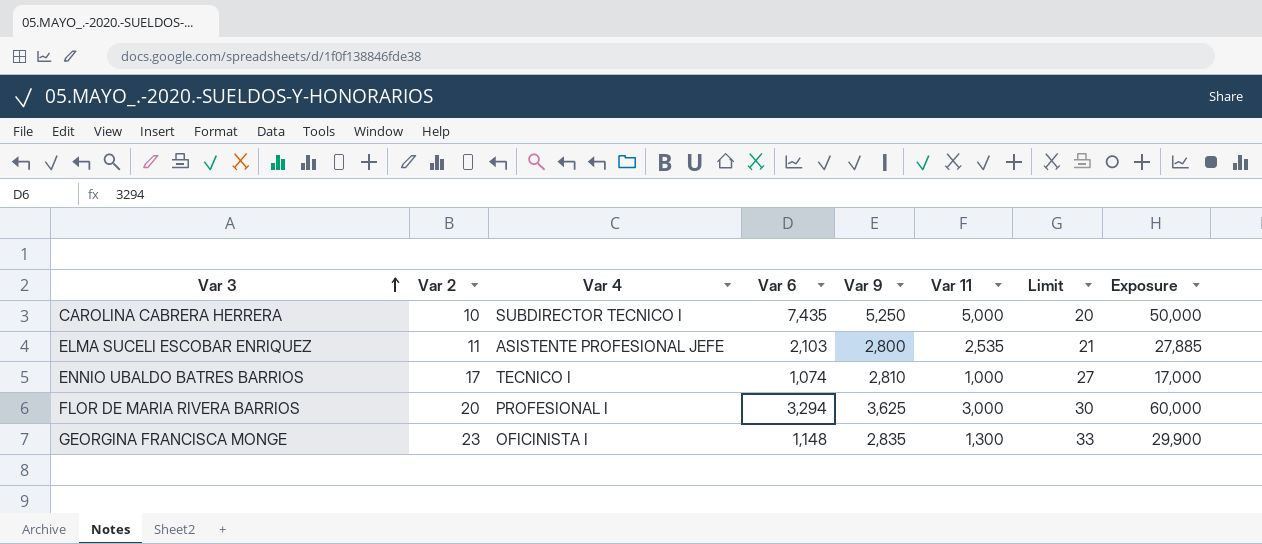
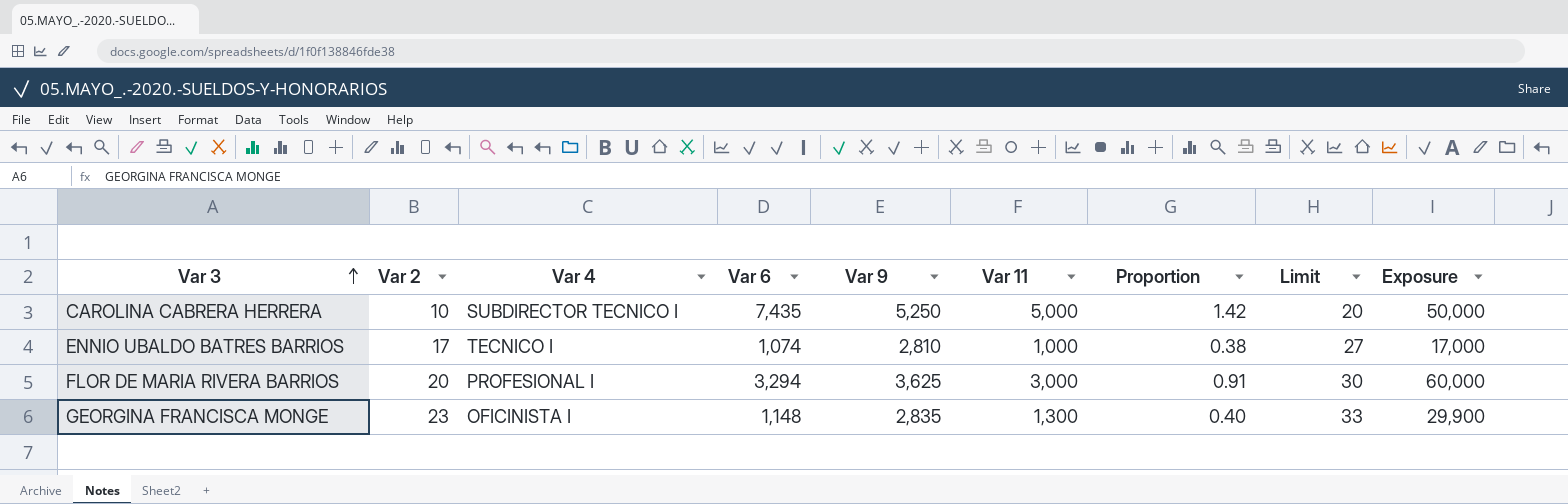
column Proportion | formula: none -> [Var 6] / [Var 9]
row ELMA SUCELI ESCOBAR ENRIQUEZ: 11 | ASISTENTE PROFESIONAL JEFE | 2,103 | 2,800 | 2,535 | 21 | 27,885 -> none

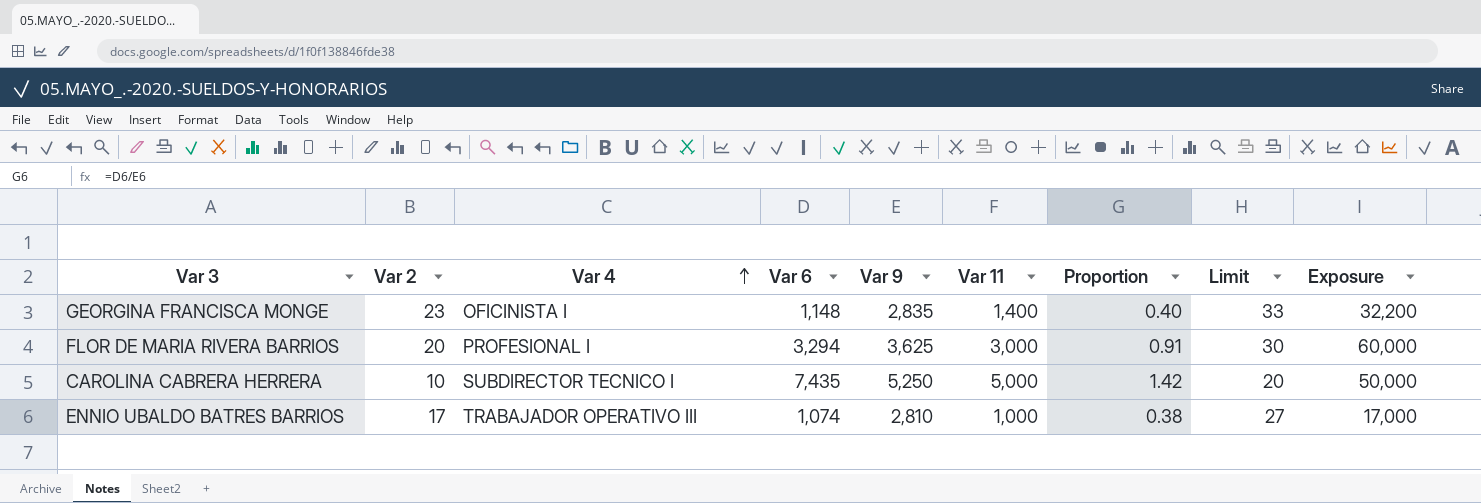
row order: Var 3 ascending -> Var 4 ascending
GEORGINA FRANCISCA MONGE | Var 11: 1,300 -> 1,400
GEORGINA FRANCISCA MONGE | Exposure: 29,900 -> 32,200
ENNIO UBALDO BATRES BARRIOS | Var 4: TECNICO I -> TRABAJADOR OPERATIVO III

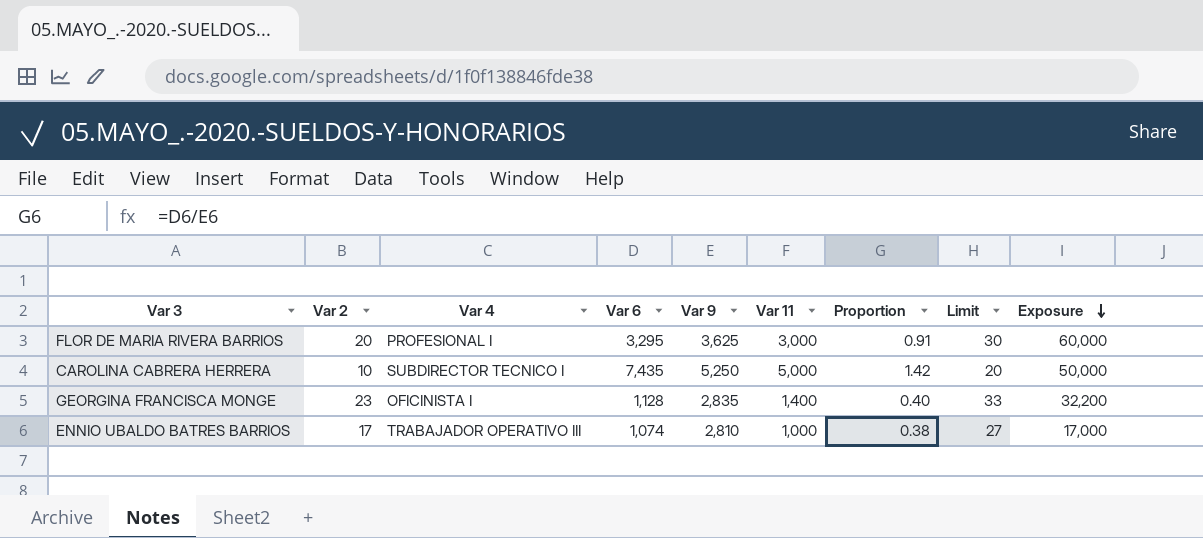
row order: Var 4 ascending -> Exposure descending
FLOR DE MARIA RIVERA BARRIOS | Var 6: 3,294 -> 3,295
GEORGINA FRANCISCA MONGE | Var 6: 1,148 -> 1,128

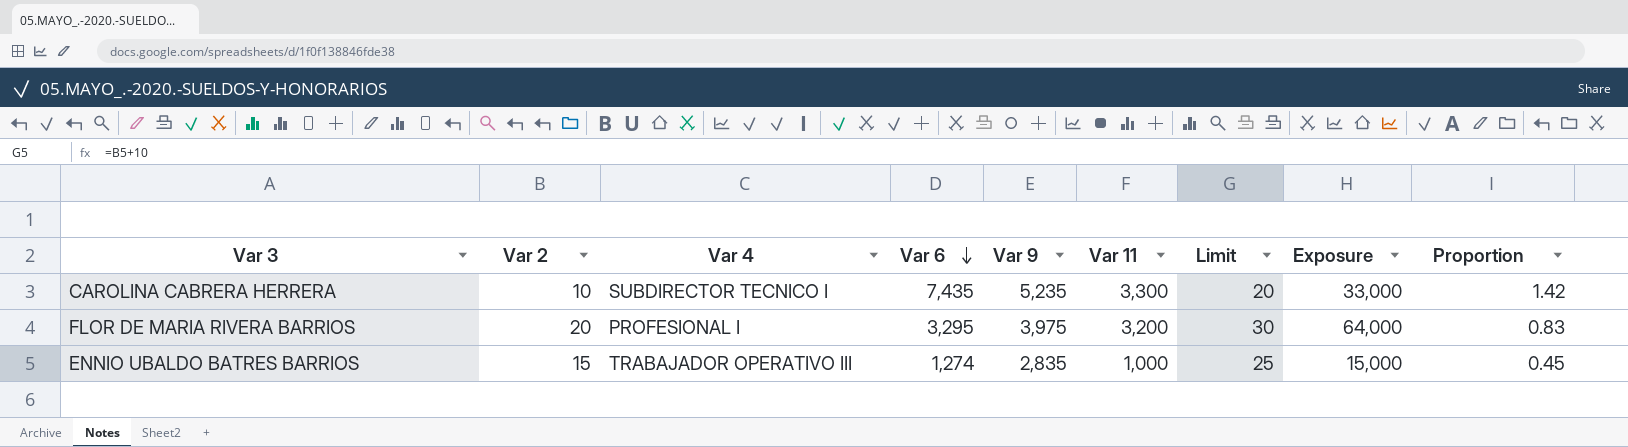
row order: Exposure descending -> Var 6 descending
column Proportion | position: 7 -> 9
row GEORGINA FRANCISCA MONGE: 23 | OFICINISTA I | 1,128 | 2,835 | 1,400 | 0.40 | 33 | 32,200 -> none
CAROLINA CABRERA HERRERA | Var 9: 5,250 -> 5,235
CAROLINA CABRERA HERRERA | Var 11: 5,000 -> 3,300
CAROLINA CABRERA HERRERA | Exposure: 50,000 -> 33,000
FLOR DE MARIA RIVERA BARRIOS | Var 9: 3,625 -> 3,975
FLOR DE MARIA RIVERA BARRIOS | Var 11: 3,000 -> 3,200
FLOR DE MARIA RIVERA BARRIOS | Exposure: 60,000 -> 64,000
FLOR DE MARIA RIVERA BARRIOS | Proportion: 0.91 -> 0.83
ENNIO UBALDO BATRES BARRIOS | Var 2: 17 -> 15
ENNIO UBALDO BATRES BARRIOS | Var 6: 1,074 -> 1,274
ENNIO UBALDO BATRES BARRIOS | Var 9: 2,810 -> 2,835
ENNIO UBALDO BATRES BARRIOS | Limit: 27 -> 25
ENNIO UBALDO BATRES BARRIOS | Exposure: 17,000 -> 15,000
ENNIO UBALDO BATRES BARRIOS | Proportion: 0.38 -> 0.45

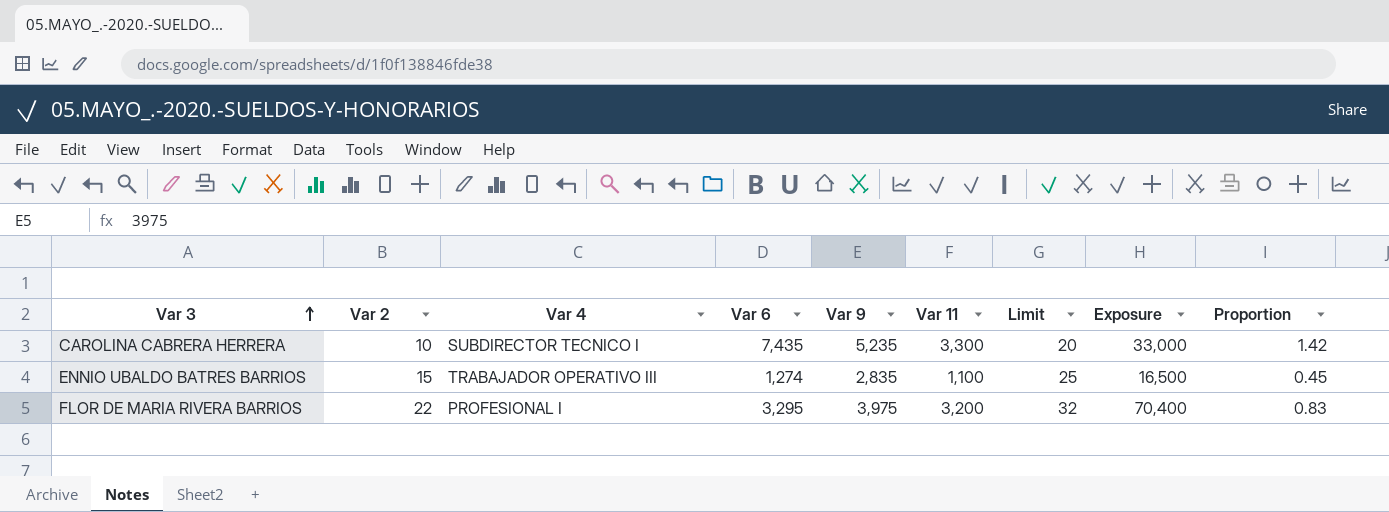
row order: Var 6 descending -> Var 3 ascending
ENNIO UBALDO BATRES BARRIOS | Var 11: 1,000 -> 1,100
ENNIO UBALDO BATRES BARRIOS | Exposure: 15,000 -> 16,500
FLOR DE MARIA RIVERA BARRIOS | Var 2: 20 -> 22
FLOR DE MARIA RIVERA BARRIOS | Limit: 30 -> 32
FLOR DE MARIA RIVERA BARRIOS | Exposure: 64,000 -> 70,400

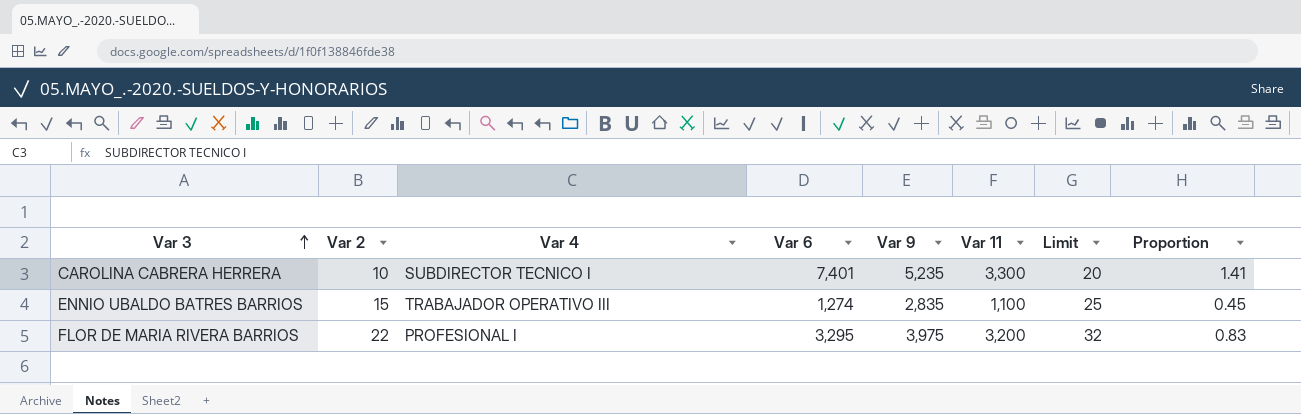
column Exposure | formula: [Var 2] * [Var 11] -> none
CAROLINA CABRERA HERRERA | Var 6: 7,435 -> 7,401
CAROLINA CABRERA HERRERA | Proportion: 1.42 -> 1.41

